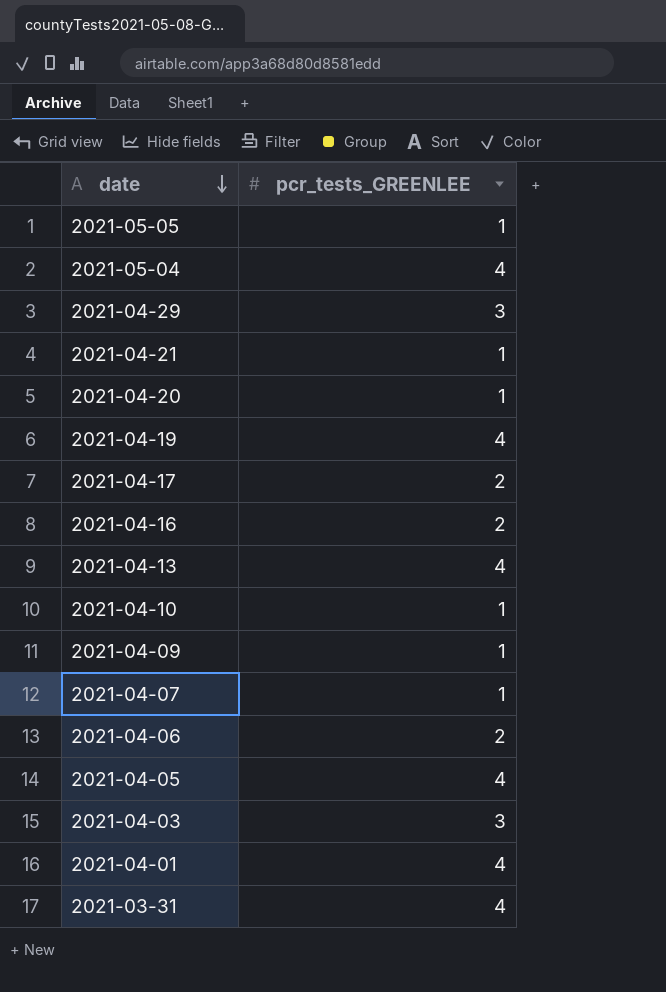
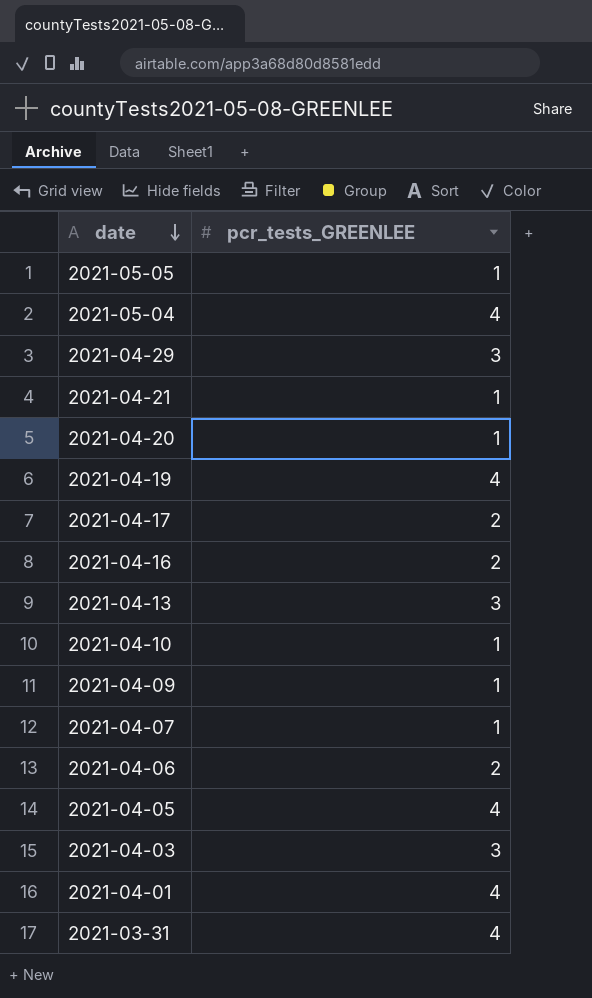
2021-04-13 | pcr_tests_GREENLEE: 4 -> 3

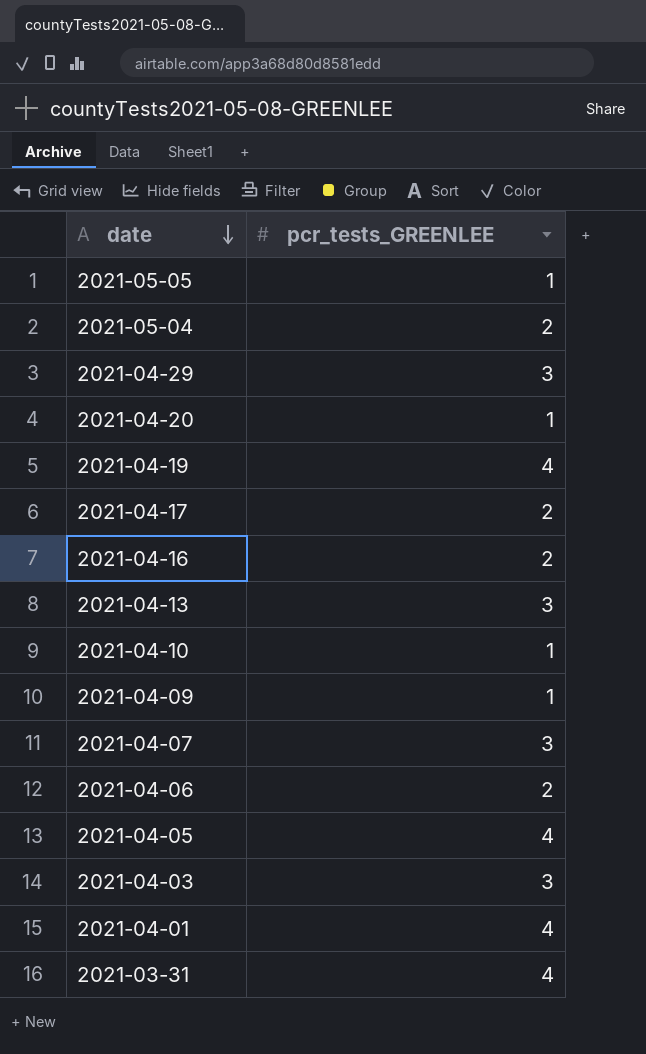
row 2021-04-21: 1 -> none
2021-05-04 | pcr_tests_GREENLEE: 4 -> 2
2021-04-07 | pcr_tests_GREENLEE: 1 -> 3

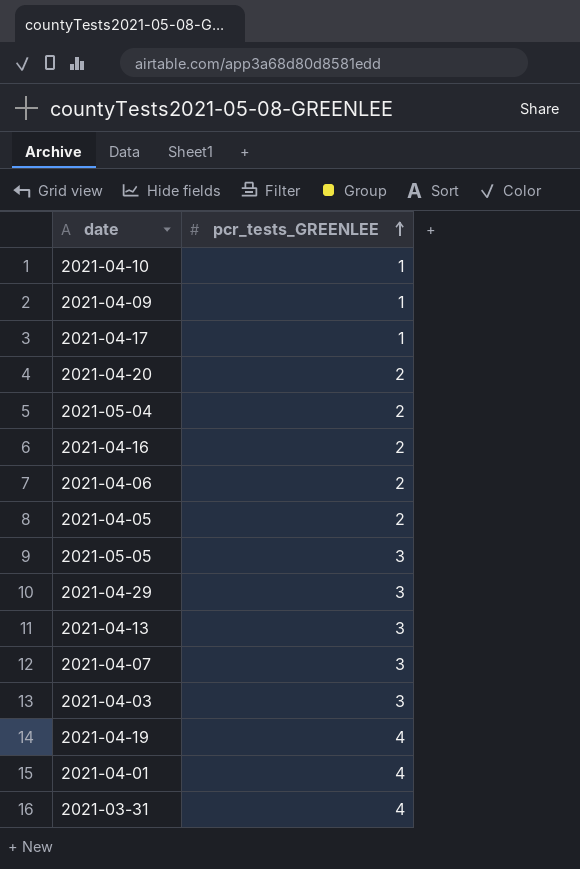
row order: date descending -> pcr_tests_GREENLEE ascending
2021-04-17 | pcr_tests_GREENLEE: 2 -> 1
2021-04-20 | pcr_tests_GREENLEE: 1 -> 2
2021-04-05 | pcr_tests_GREENLEE: 4 -> 2
2021-05-05 | pcr_tests_GREENLEE: 1 -> 3

